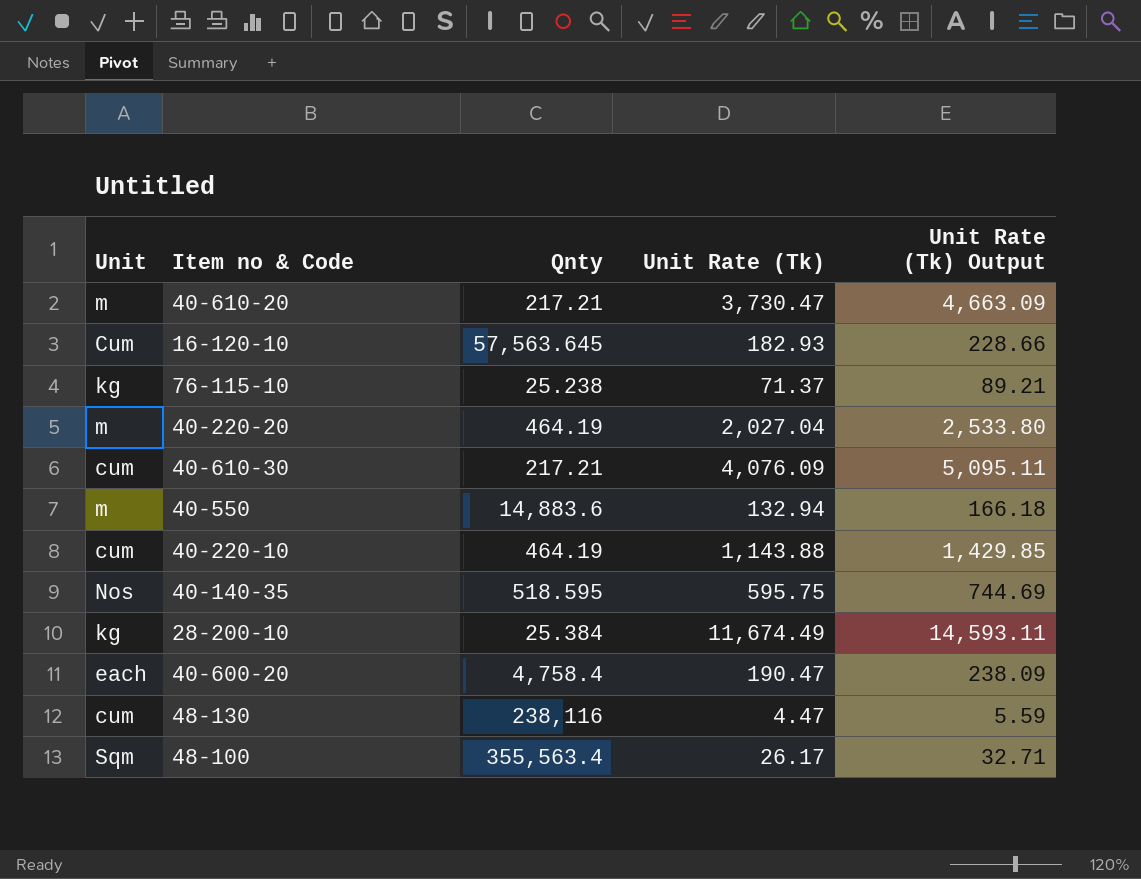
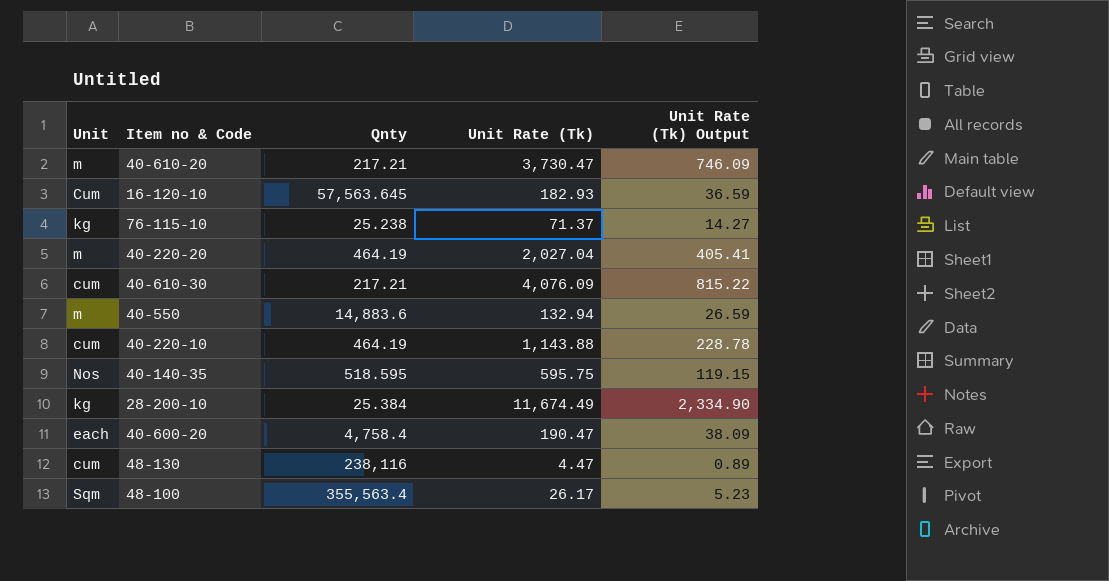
column Unit Rate (Tk) Output | formula: [Unit Rate (Tk)] * 1.25 -> [Unit Rate (Tk)] * 0.2

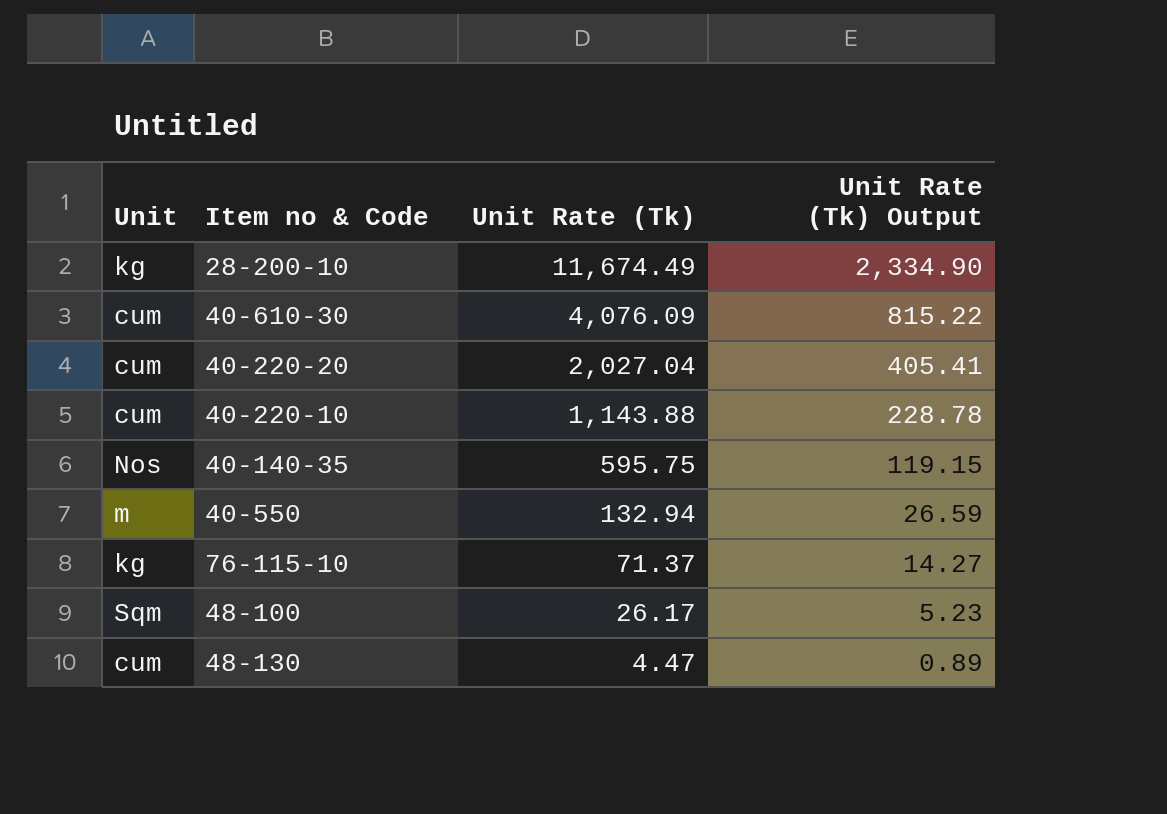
row order: none -> Unit Rate (Tk) descending
column Qnty | position: 3 -> none
row 40-610-20: m | 217.21 | 3,730.47 | 746.09 -> none
row 16-120-10: Cum | 57,563.645 | 182.93 | 36.59 -> none
row 40-600-20: each | 4,758.4 | 190.47 | 38.09 -> none
40-220-20 | Unit: m -> cum

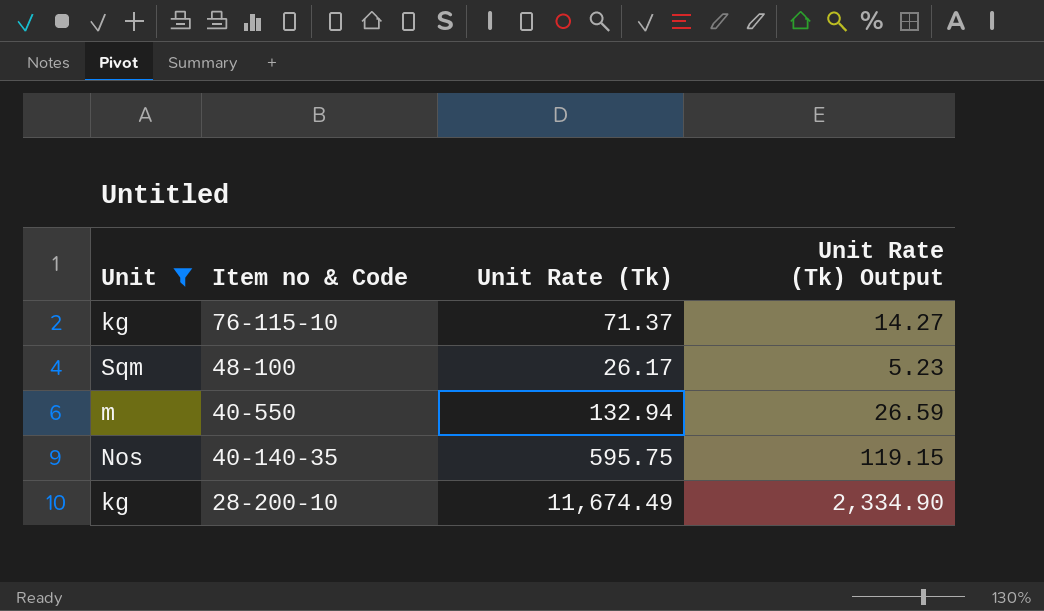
filter: none -> Unit != cum
row order: Unit Rate (Tk) descending -> Item no & Code descending

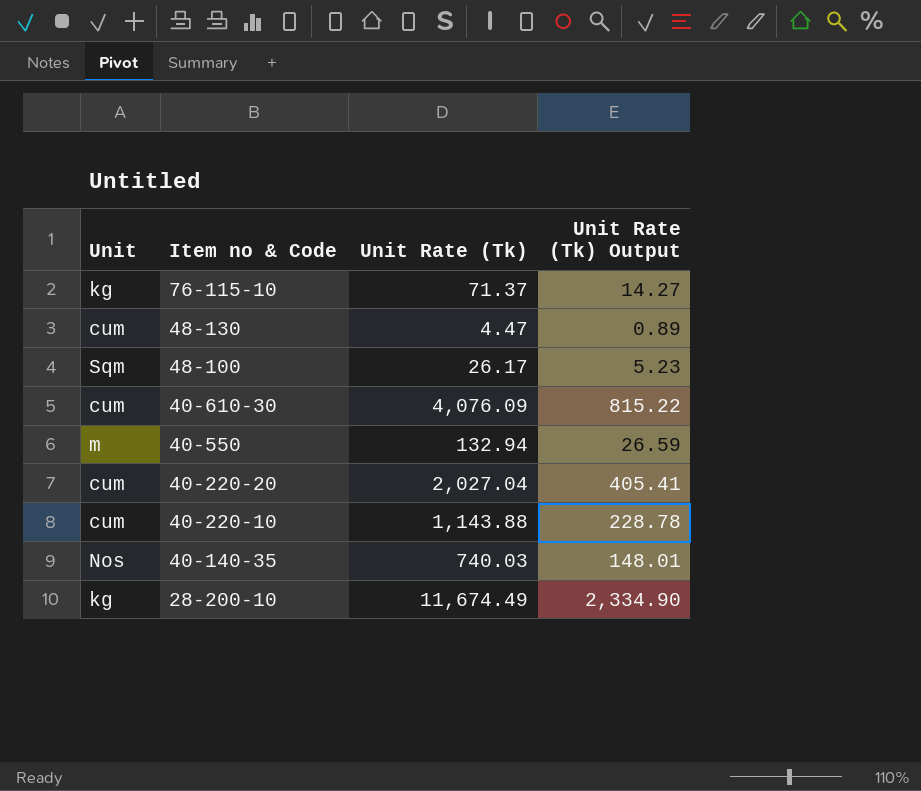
filter: Unit != cum -> none
40-140-35 | Unit Rate (Tk): 595.75 -> 740.03
40-140-35 | Unit Rate (Tk) Output: 119.15 -> 148.01

